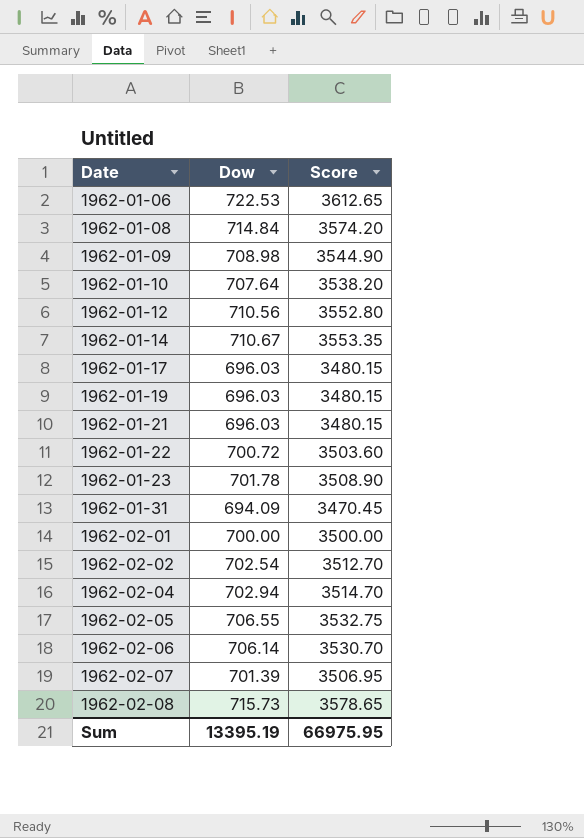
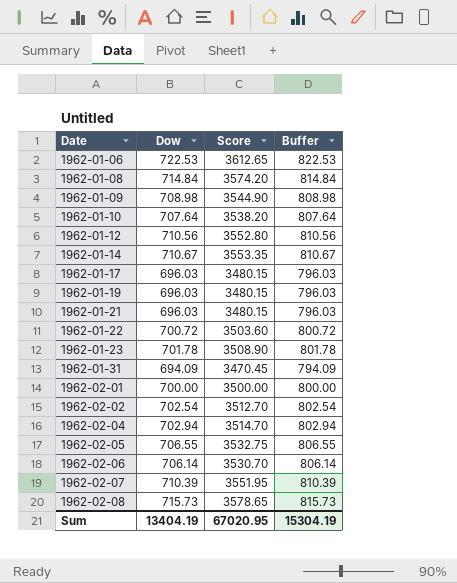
column Buffer | formula: none -> [Dow] + 100
1962-02-07 | Dow: 701.39 -> 710.39
1962-02-07 | Score: 3506.95 -> 3551.95
Sum | Dow: 13395.19 -> 13404.19
Sum | Score: 66975.95 -> 67020.95

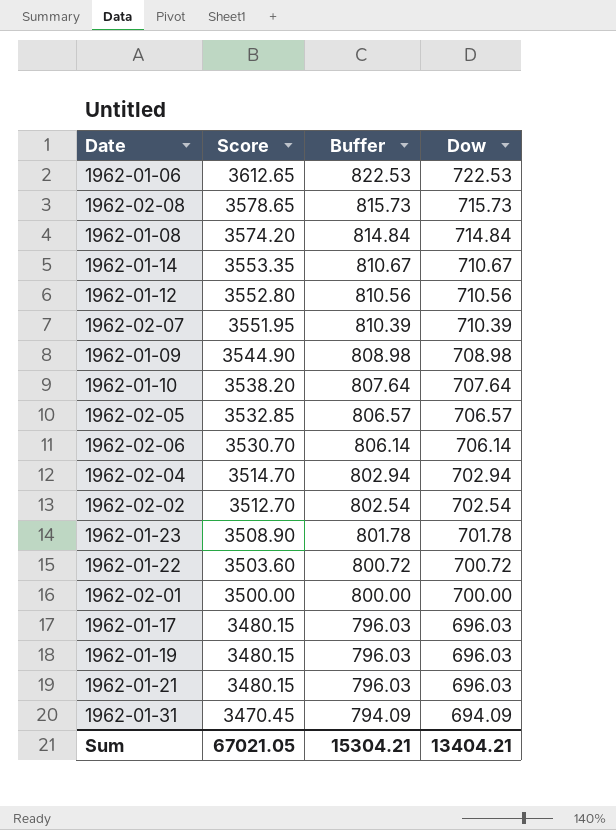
row order: Date ascending -> Score descending
column Dow | position: 2 -> 4
1962-02-05 | Score: 3532.75 -> 3532.85
1962-02-05 | Buffer: 806.55 -> 806.57
1962-02-05 | Dow: 706.55 -> 706.57
Sum | Score: 67020.95 -> 67021.05
Sum | Buffer: 15304.19 -> 15304.21
Sum | Dow: 13404.19 -> 13404.21

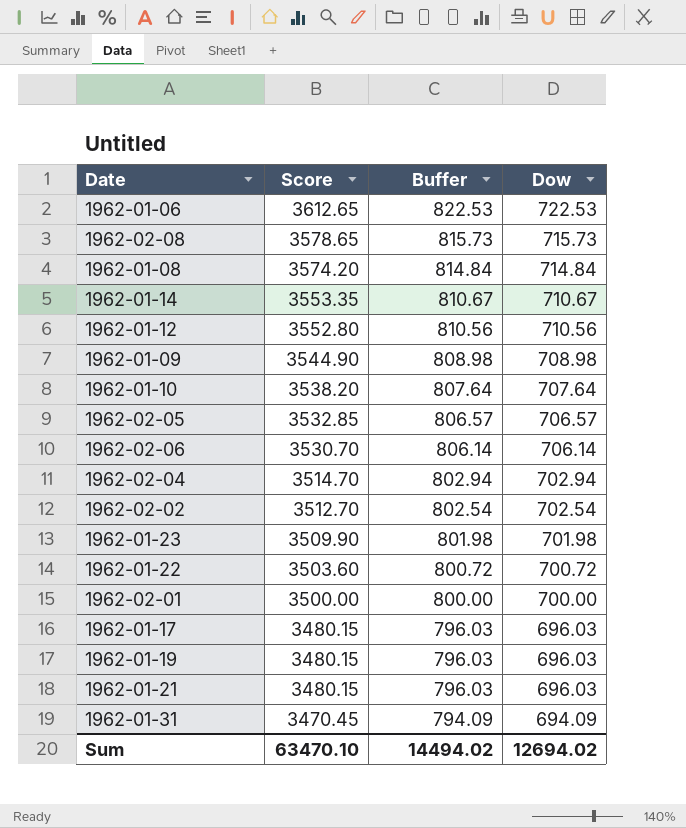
row 1962-02-07: 3551.95 | 810.39 | 710.39 -> none
1962-01-23 | Score: 3508.90 -> 3509.90
1962-01-23 | Buffer: 801.78 -> 801.98
1962-01-23 | Dow: 701.78 -> 701.98
Sum | Score: 67021.05 -> 63470.10
Sum | Buffer: 15304.21 -> 14494.02
Sum | Dow: 13404.21 -> 12694.02

